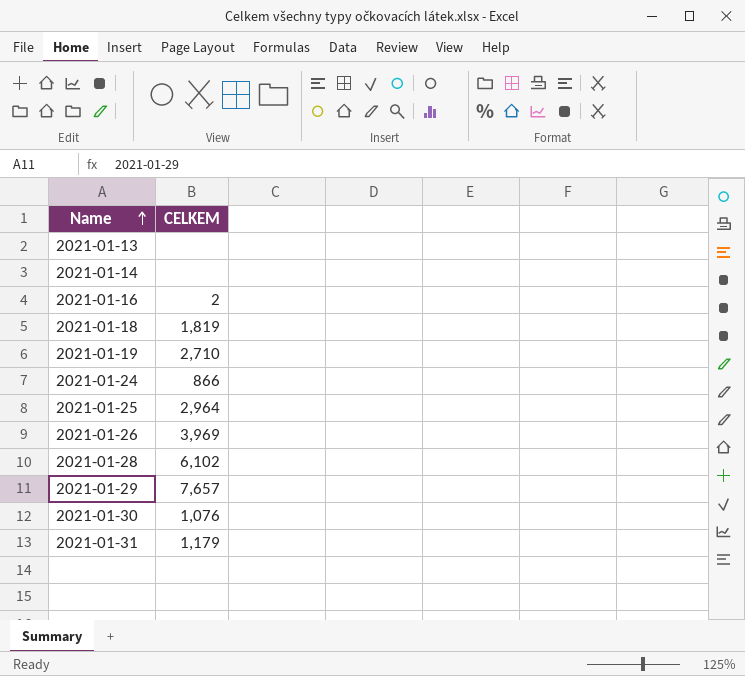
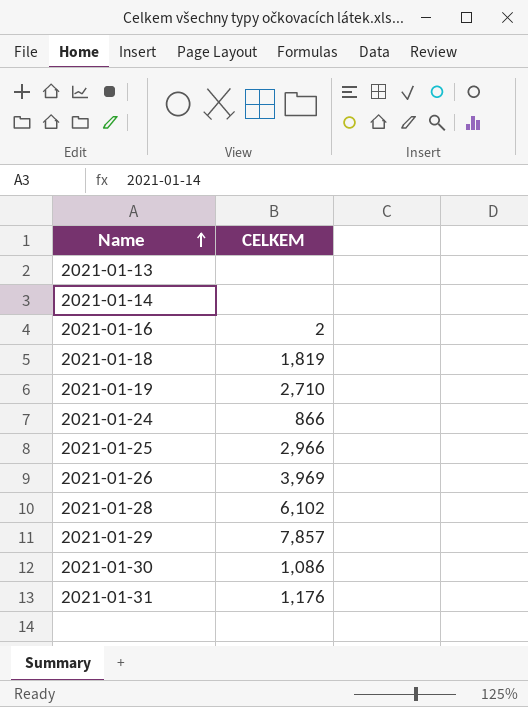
2021-01-25 | CELKEM: 2,964 -> 2,966
2021-01-29 | CELKEM: 7,657 -> 7,857
2021-01-30 | CELKEM: 1,076 -> 1,086
2021-01-31 | CELKEM: 1,179 -> 1,176

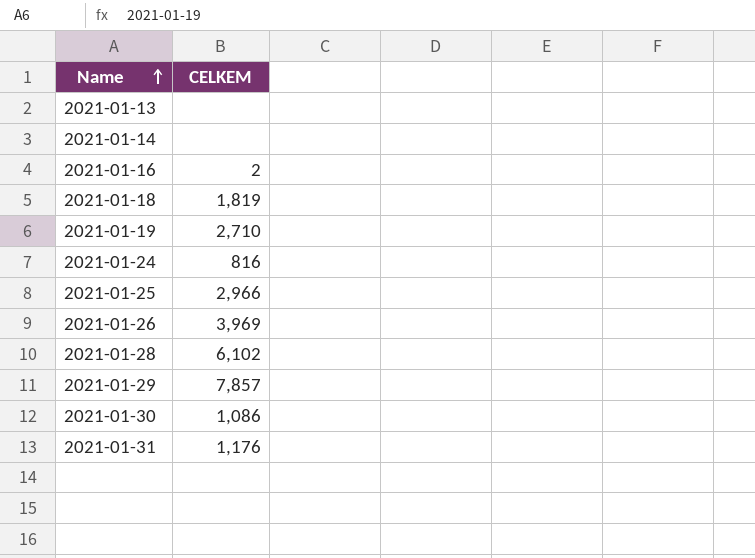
2021-01-24 | CELKEM: 866 -> 816

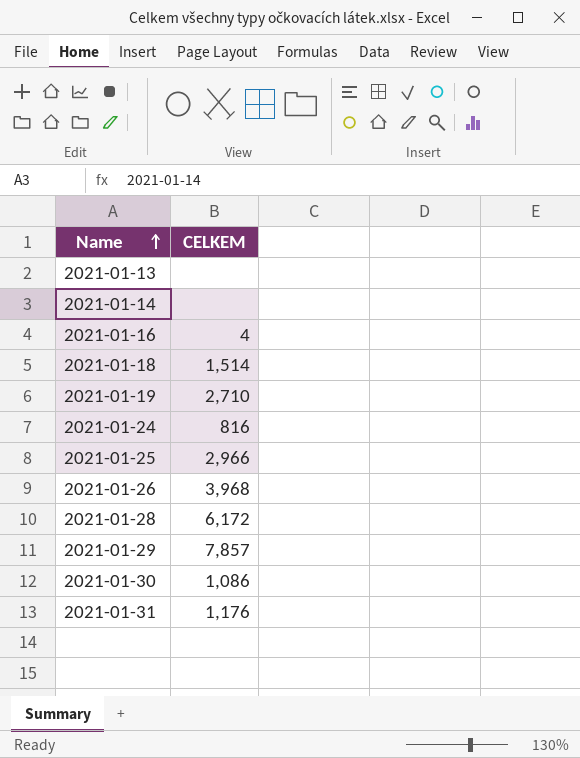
2021-01-16 | CELKEM: 2 -> 4
2021-01-18 | CELKEM: 1,819 -> 1,514
2021-01-26 | CELKEM: 3,969 -> 3,968
2021-01-28 | CELKEM: 6,102 -> 6,172

